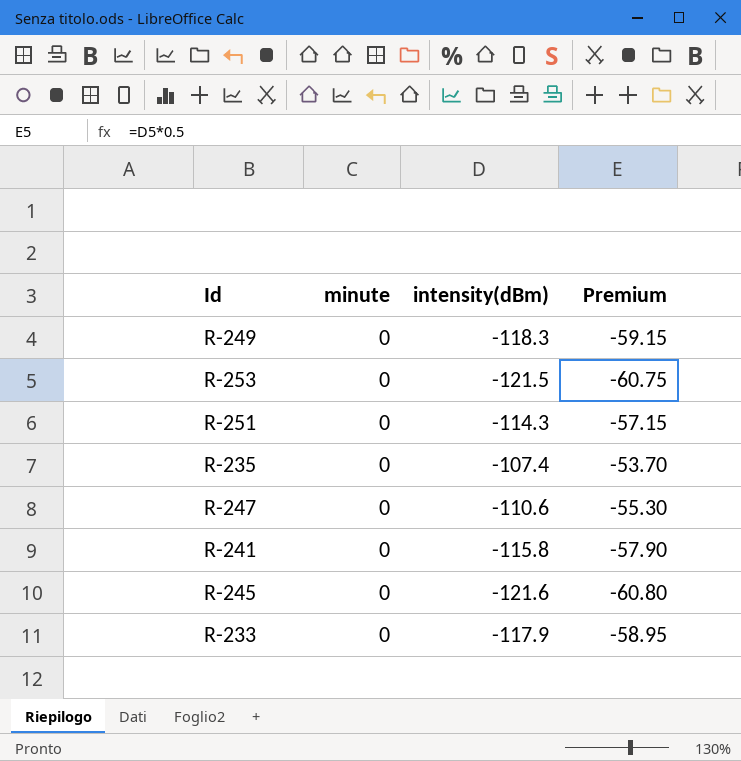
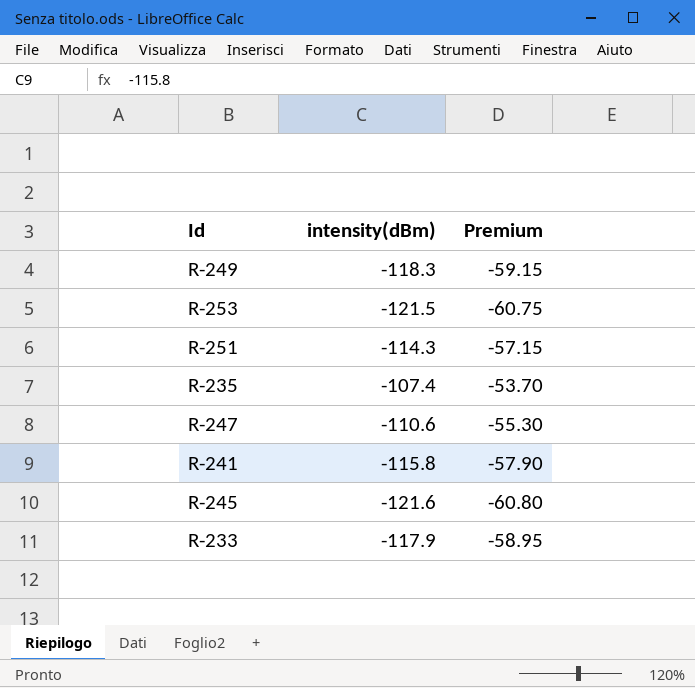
column minute | position: 2 -> none

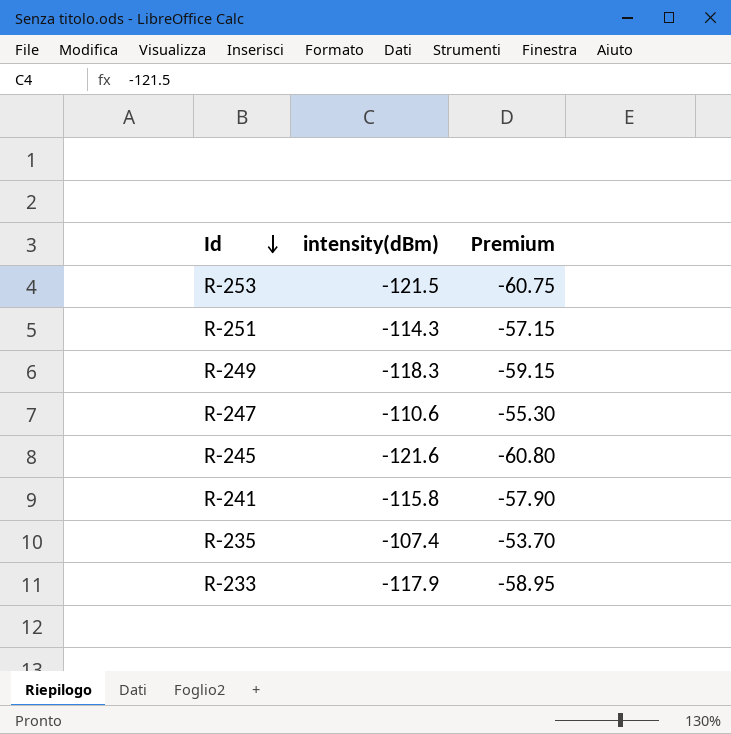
row order: none -> Id descending

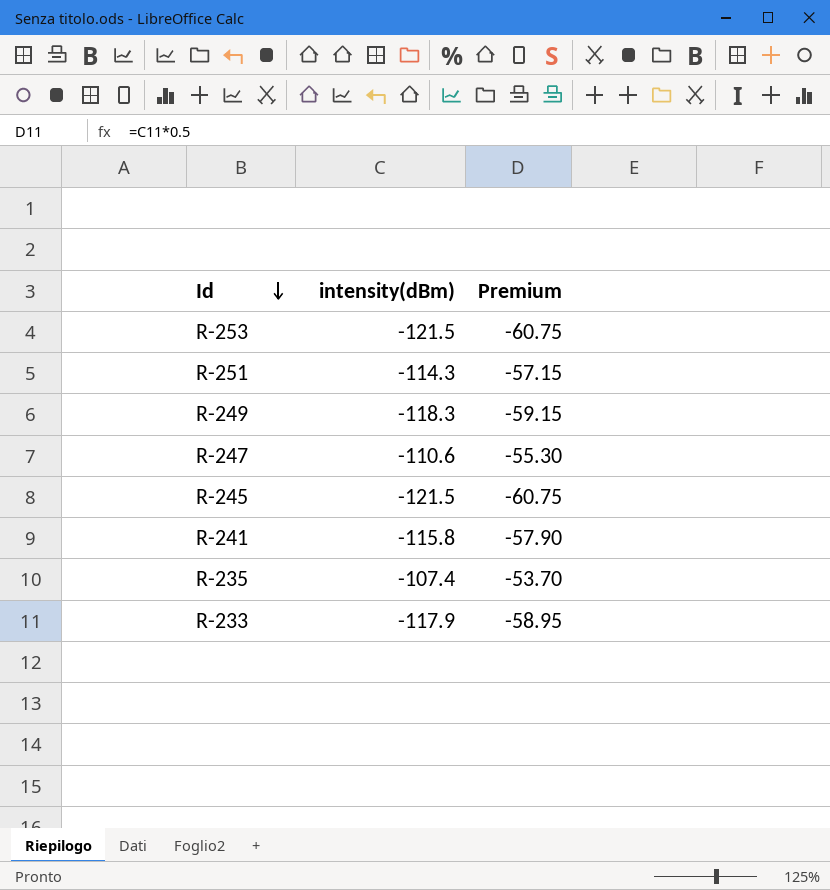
R-245 | intensity(dBm): -121.6 -> -121.5
R-245 | Premium: -60.80 -> -60.75

